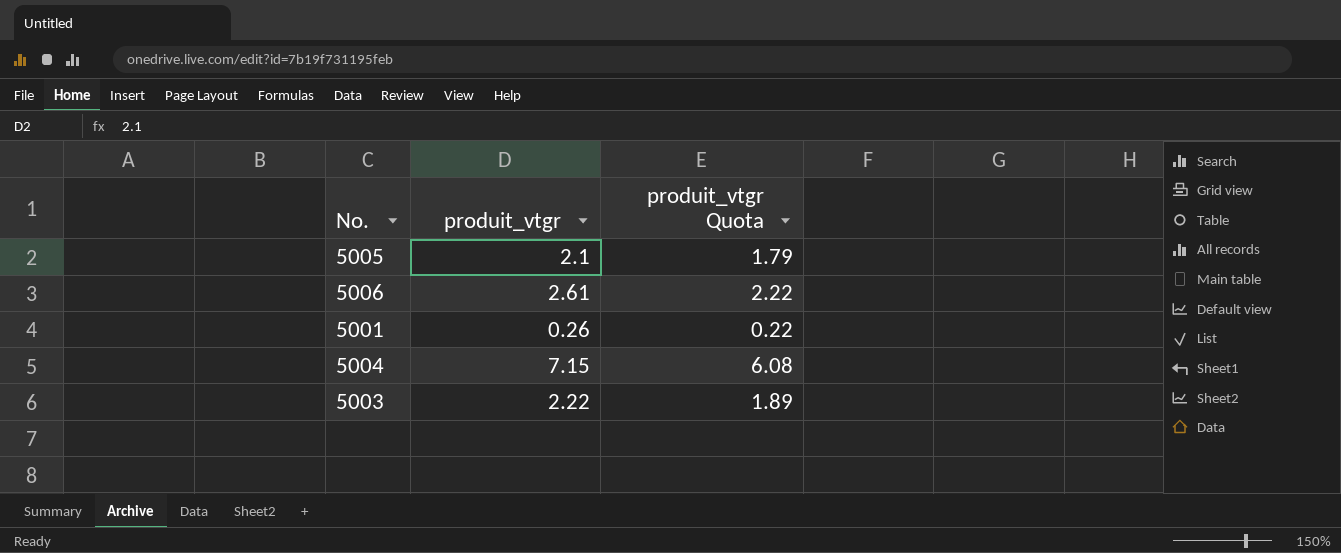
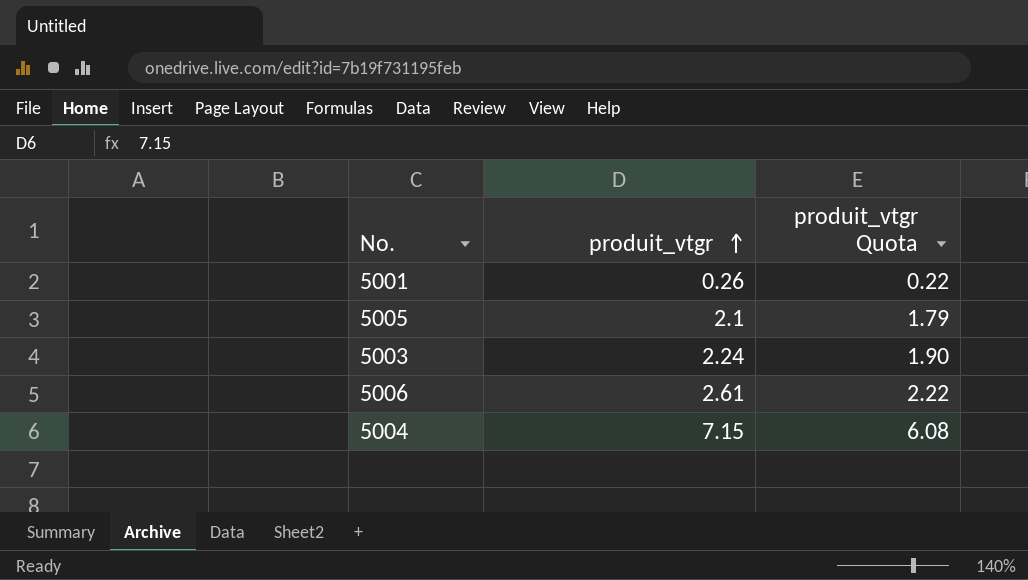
row order: none -> produit_vtgr ascending
5003 | produit_vtgr: 2.22 -> 2.24
5003 | produit_vtgr Quota: 1.89 -> 1.90

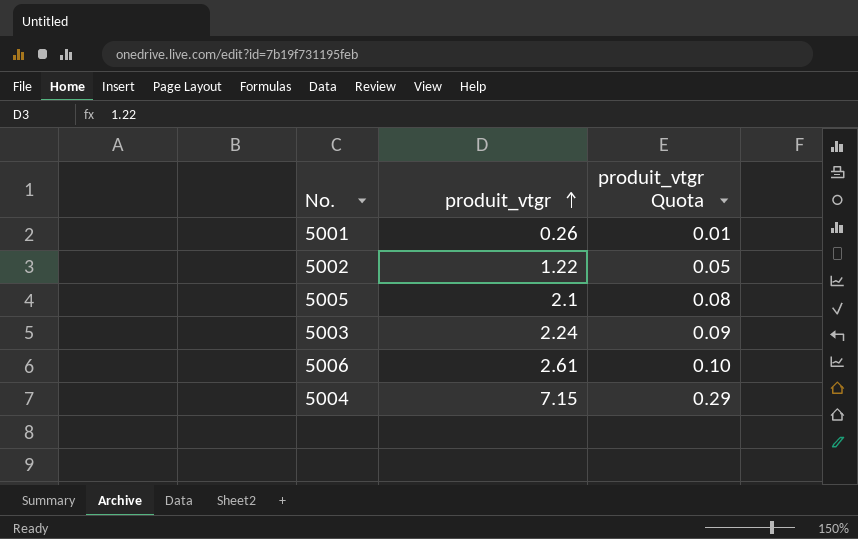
column produit_vtgr Quota | formula: [produit_vtgr] * 0.85 -> [produit_vtgr] * 0.04
row 5002: none -> 1.22 | 0.05

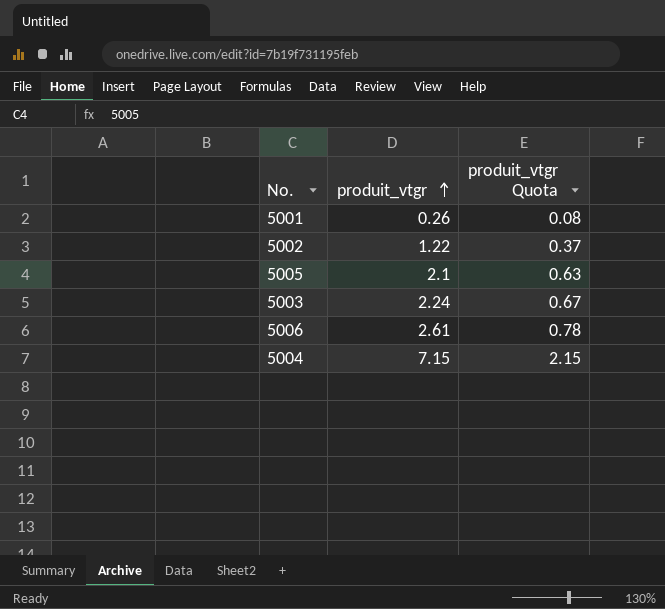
column produit_vtgr Quota | formula: [produit_vtgr] * 0.04 -> [produit_vtgr] * 0.3

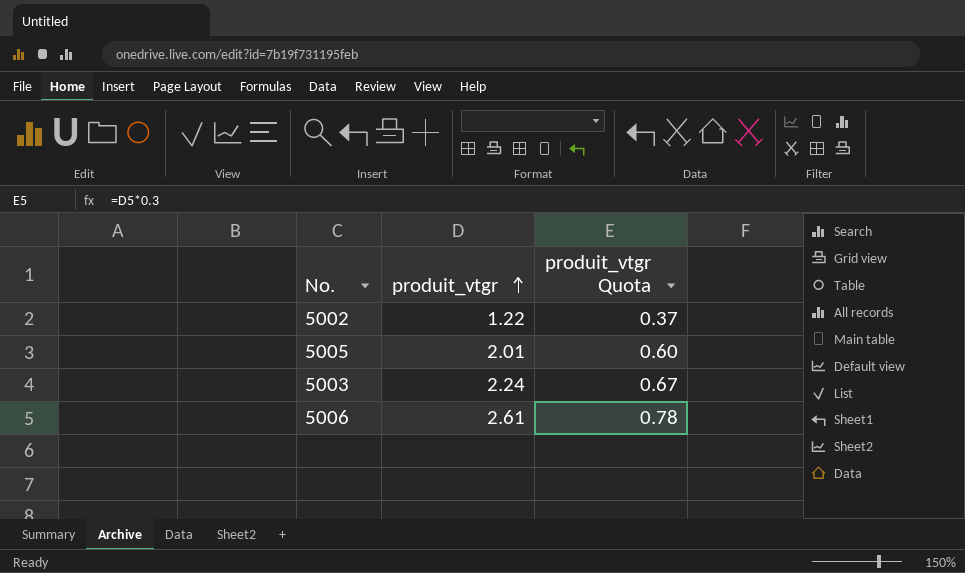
row 5001: 0.26 | 0.08 -> none
row 5004: 7.15 | 2.15 -> none
5005 | produit_vtgr: 2.1 -> 2.01
5005 | produit_vtgr Quota: 0.63 -> 0.60

